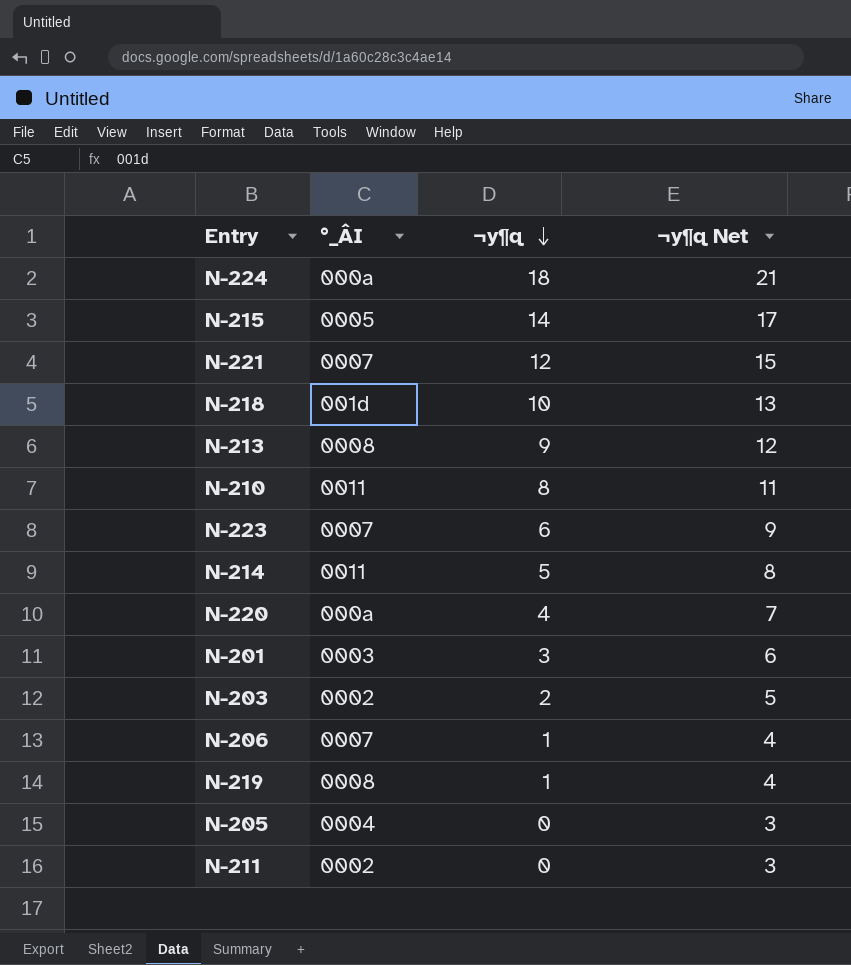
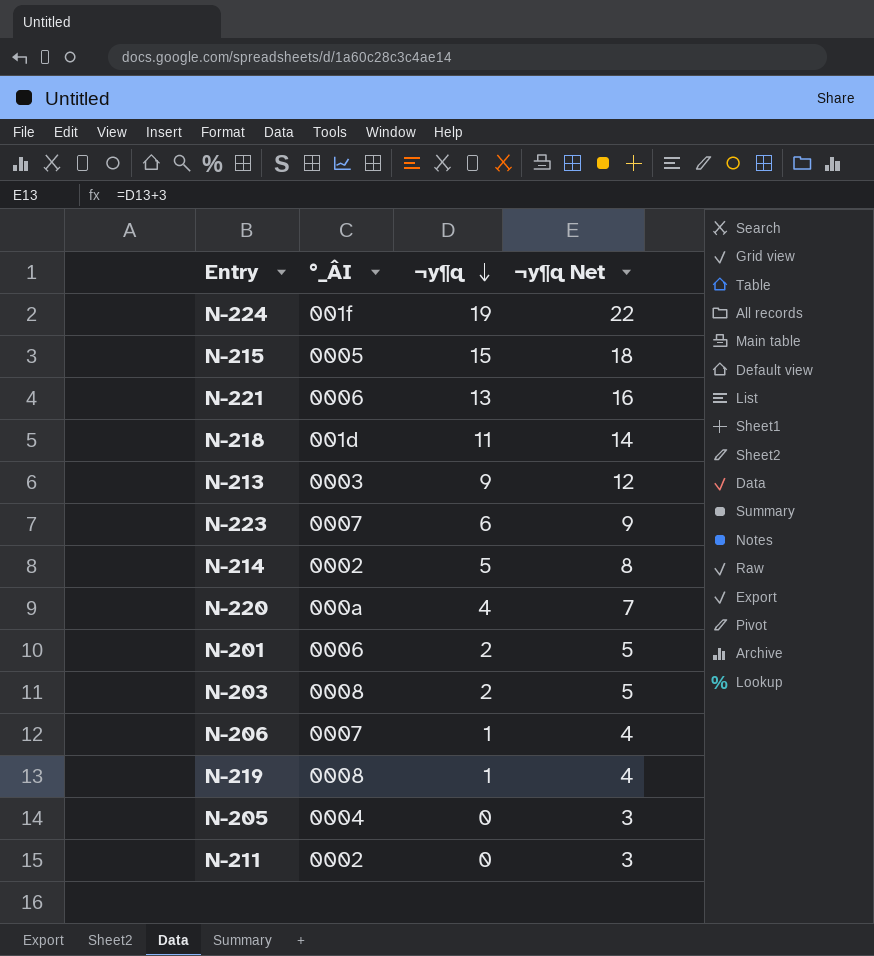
row N-210: 0011 | 8 | 11 -> none
N-224 | °_ÂI: 000a -> 001f
N-224 | ¬y¶q: 18 -> 19
N-224 | ¬y¶q Net: 21 -> 22
N-215 | ¬y¶q: 14 -> 15
N-215 | ¬y¶q Net: 17 -> 18
N-221 | °_ÂI: 0007 -> 0006
N-221 | ¬y¶q: 12 -> 13
N-221 | ¬y¶q Net: 15 -> 16
N-218 | ¬y¶q: 10 -> 11
N-218 | ¬y¶q Net: 13 -> 14
N-213 | °_ÂI: 0008 -> 0003
N-214 | °_ÂI: 0011 -> 0002
N-201 | °_ÂI: 0003 -> 0006
N-201 | ¬y¶q: 3 -> 2
N-201 | ¬y¶q Net: 6 -> 5
N-203 | °_ÂI: 0002 -> 0008

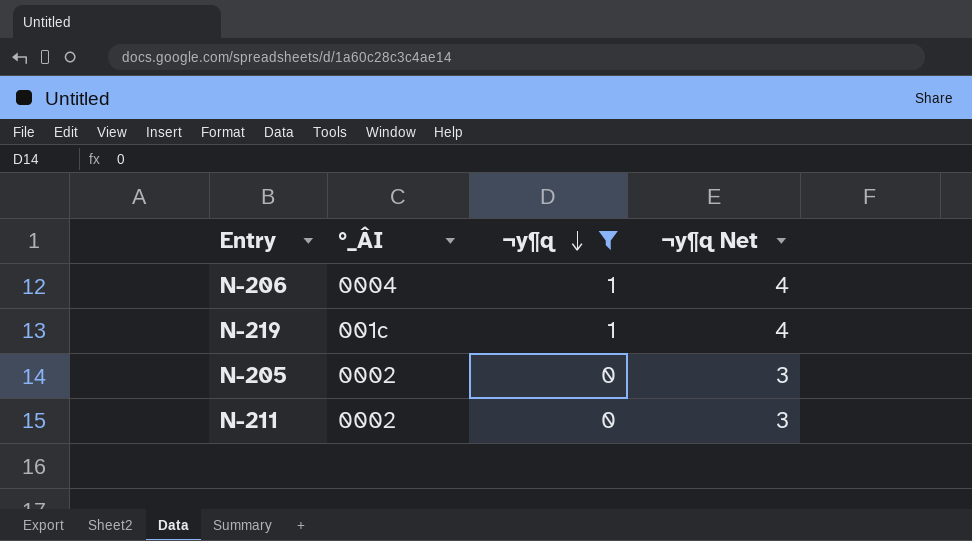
filter: none -> ¬y¶q <= 1
N-206 | °_ÂI: 0007 -> 0004
N-219 | °_ÂI: 0008 -> 001c
N-205 | °_ÂI: 0004 -> 0002

